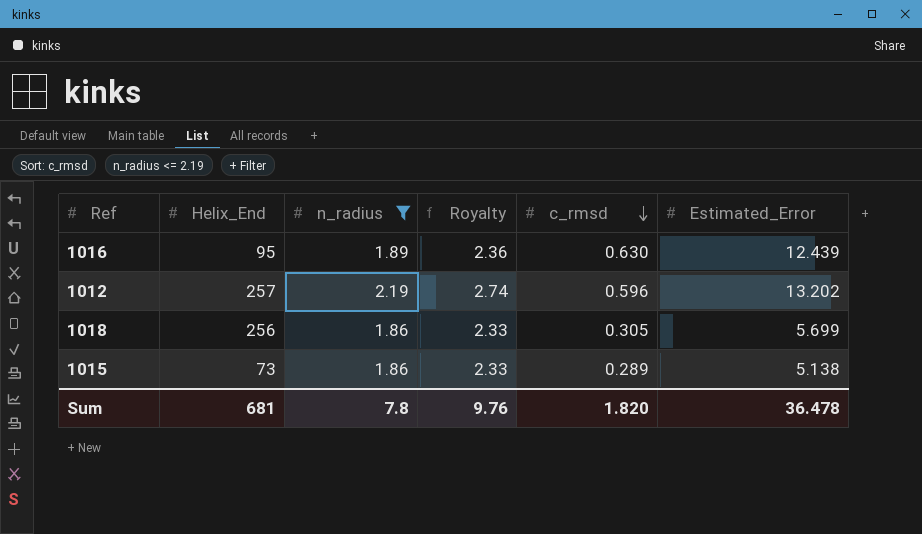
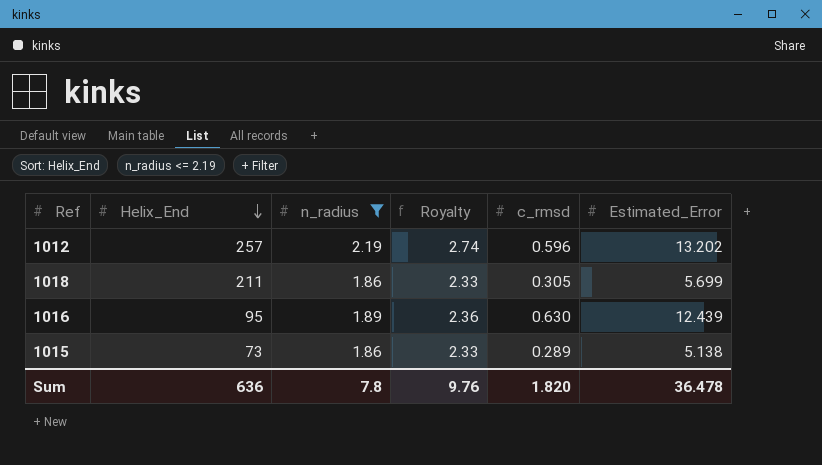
row order: c_rmsd descending -> Helix_End descending
1018 | Helix_End: 256 -> 211
Sum | Helix_End: 681 -> 636

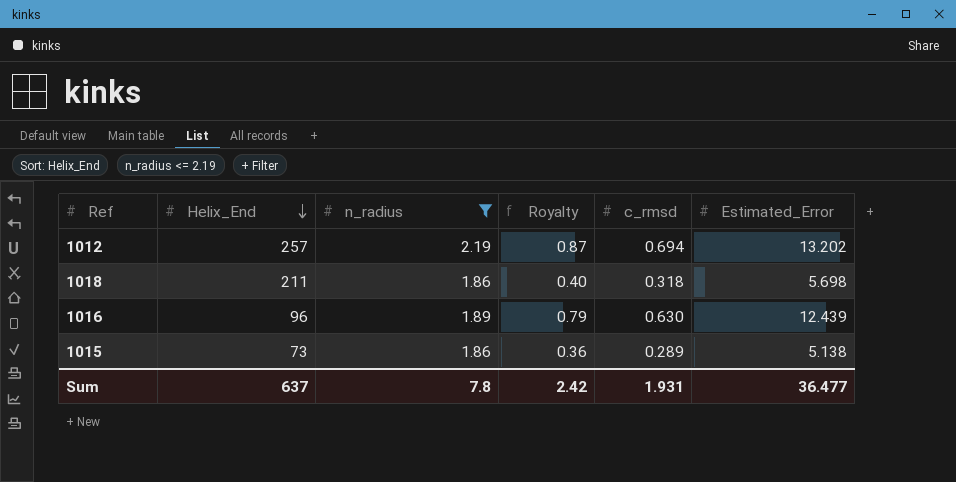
column Royalty | formula: [n_radius] * 1.25 -> [c_rmsd] * 1.25
1012 | c_rmsd: 0.596 -> 0.694
1018 | c_rmsd: 0.305 -> 0.318
1018 | Estimated_Error: 5.699 -> 5.698
1016 | Helix_End: 95 -> 96
Sum | Helix_End: 636 -> 637
Sum | Royalty: 9.76 -> 2.42
Sum | c_rmsd: 1.820 -> 1.931
Sum | Estimated_Error: 36.478 -> 36.477

